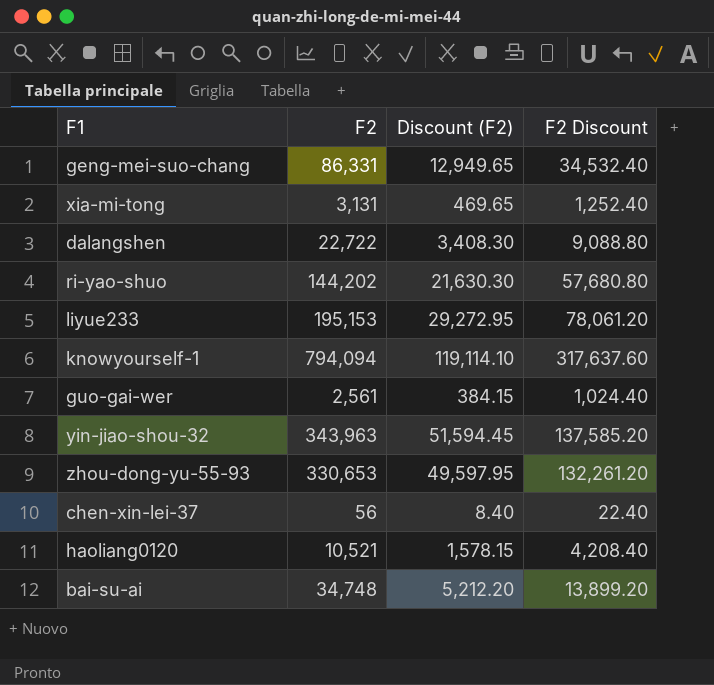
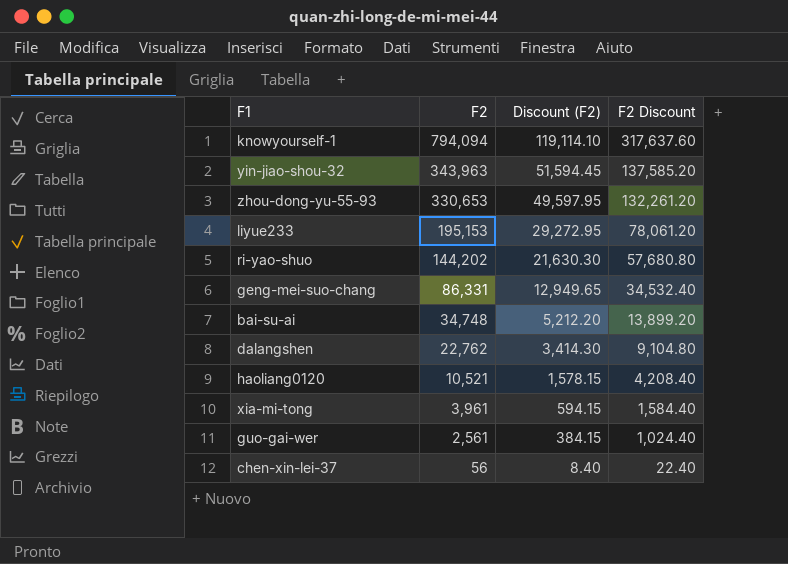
row order: none -> F2 descending
dalangshen | F2: 22,722 -> 22,762
dalangshen | Discount (F2): 3,408.30 -> 3,414.30
dalangshen | F2 Discount: 9,088.80 -> 9,104.80
xia-mi-tong | F2: 3,131 -> 3,961
xia-mi-tong | Discount (F2): 469.65 -> 594.15
xia-mi-tong | F2 Discount: 1,252.40 -> 1,584.40

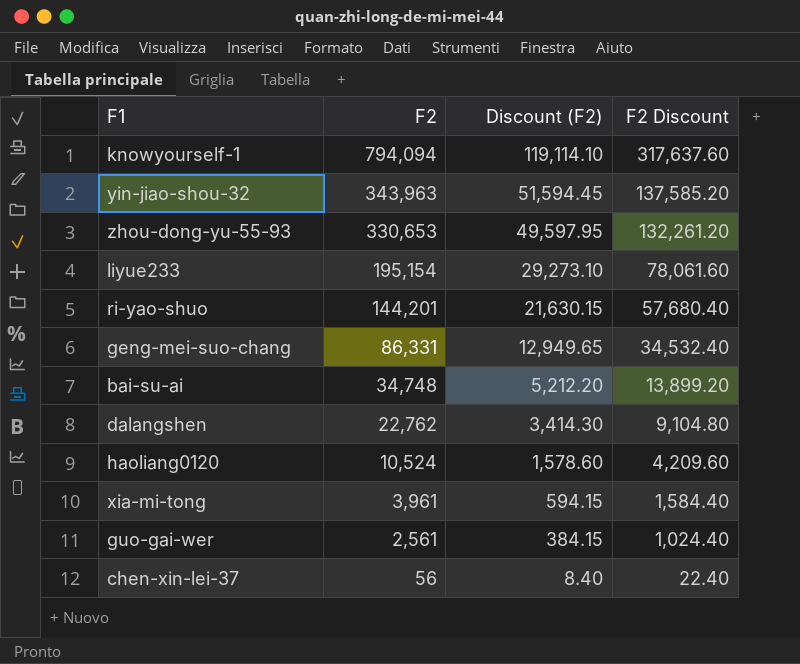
liyue233 | F2: 195,153 -> 195,154
liyue233 | Discount (F2): 29,272.95 -> 29,273.10
liyue233 | F2 Discount: 78,061.20 -> 78,061.60
ri-yao-shuo | F2: 144,202 -> 144,201
ri-yao-shuo | Discount (F2): 21,630.30 -> 21,630.15
ri-yao-shuo | F2 Discount: 57,680.80 -> 57,680.40
haoliang0120 | F2: 10,521 -> 10,524
haoliang0120 | Discount (F2): 1,578.15 -> 1,578.60
haoliang0120 | F2 Discount: 4,208.40 -> 4,209.60

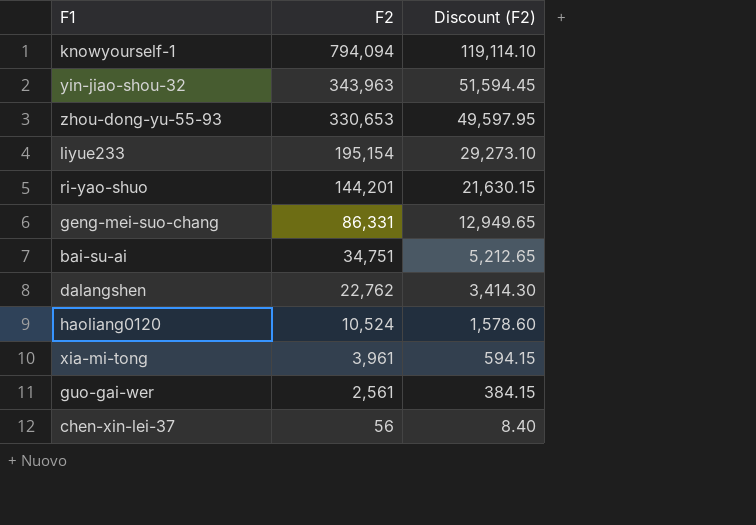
column F2 Discount | formula: [F2] * 0.4 -> none
bai-su-ai | F2: 34,748 -> 34,751
bai-su-ai | Discount (F2): 5,212.20 -> 5,212.65

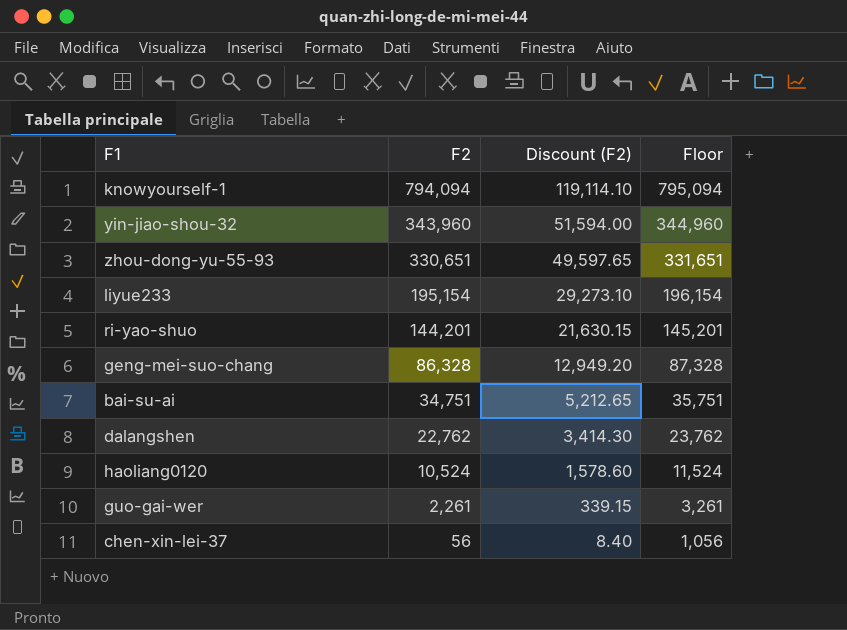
column Floor | formula: none -> [F2] + 1000
row xia-mi-tong: 3,961 | 594.15 -> none
yin-jiao-shou-32 | F2: 343,963 -> 343,960
yin-jiao-shou-32 | Discount (F2): 51,594.45 -> 51,594.00
zhou-dong-yu-55-93 | F2: 330,653 -> 330,651
zhou-dong-yu-55-93 | Discount (F2): 49,597.95 -> 49,597.65
geng-mei-suo-chang | F2: 86,331 -> 86,328
geng-mei-suo-chang | Discount (F2): 12,949.65 -> 12,949.20
guo-gai-wer | F2: 2,561 -> 2,261
guo-gai-wer | Discount (F2): 384.15 -> 339.15

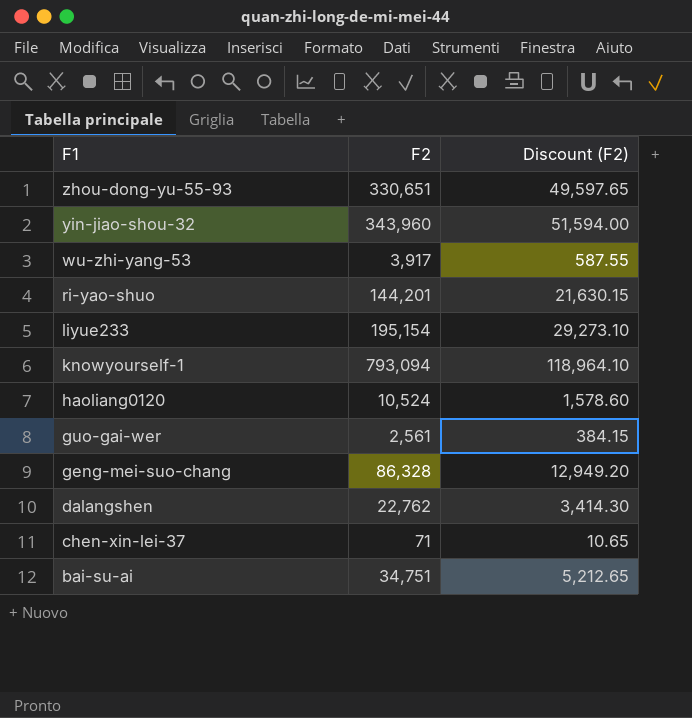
row order: F2 descending -> F1 descending
column Floor | formula: [F2] + 1000 -> none
row wu-zhi-yang-53: none -> 3,917 | 587.55
knowyourself-1 | F2: 794,094 -> 793,094
knowyourself-1 | Discount (F2): 119,114.10 -> 118,964.10
guo-gai-wer | F2: 2,261 -> 2,561
guo-gai-wer | Discount (F2): 339.15 -> 384.15
chen-xin-lei-37 | F2: 56 -> 71
chen-xin-lei-37 | Discount (F2): 8.40 -> 10.65

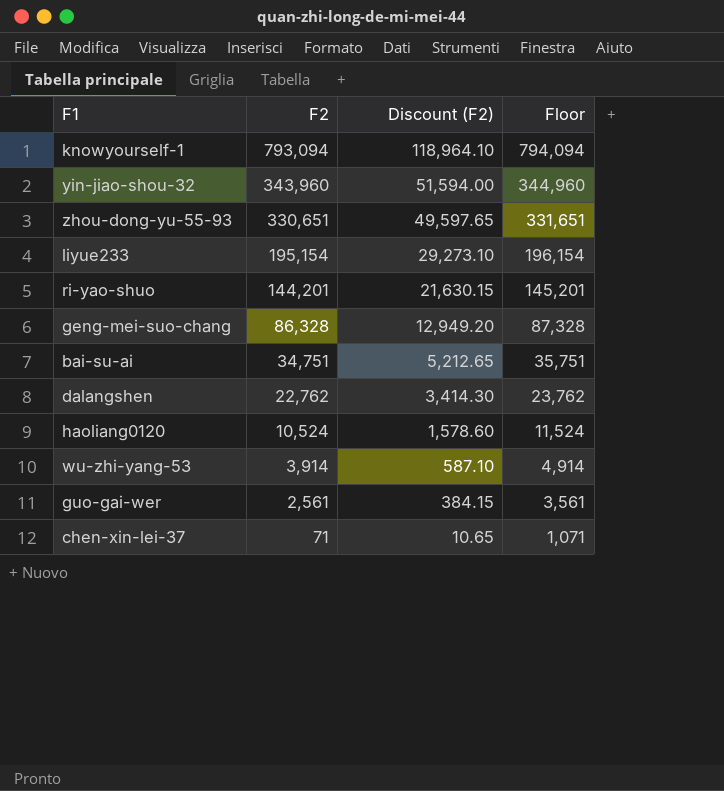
row order: F1 descending -> F2 descending
column Floor | formula: none -> [F2] + 1000
wu-zhi-yang-53 | F2: 3,917 -> 3,914
wu-zhi-yang-53 | Discount (F2): 587.55 -> 587.10

